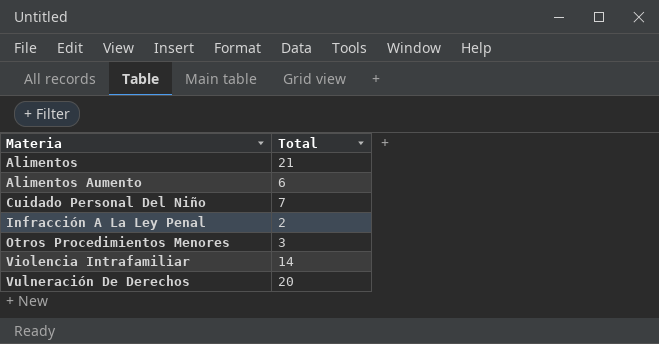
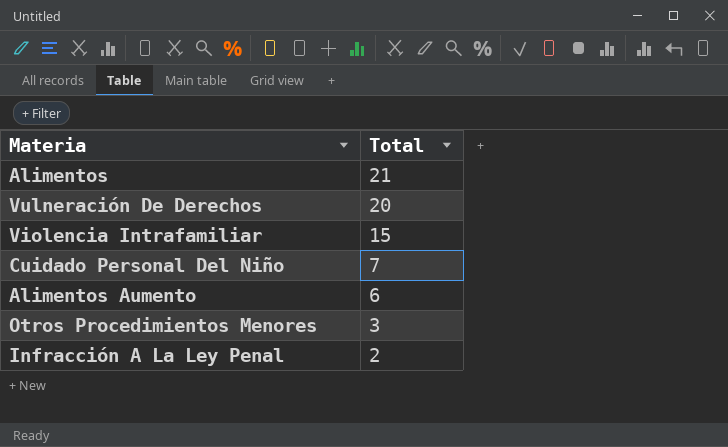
row order: Materia ascending -> Total descending
Violencia Intrafamiliar | Total: 14 -> 15

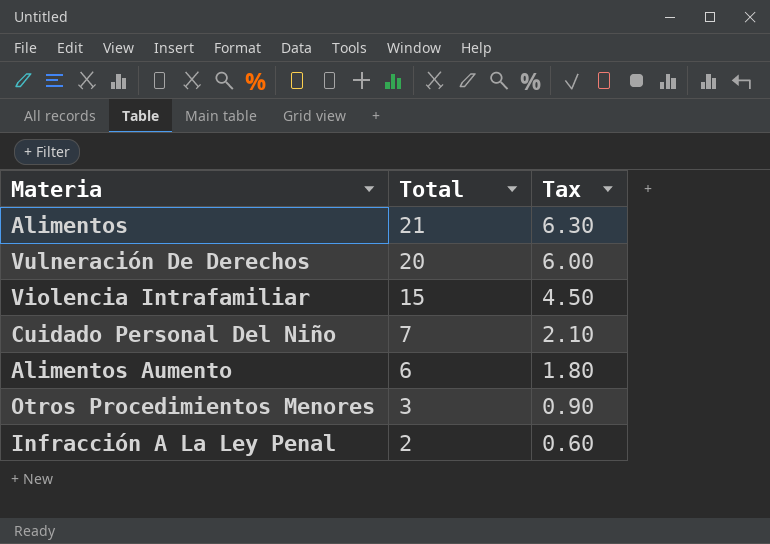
column Tax | formula: none -> [Total] * 0.3

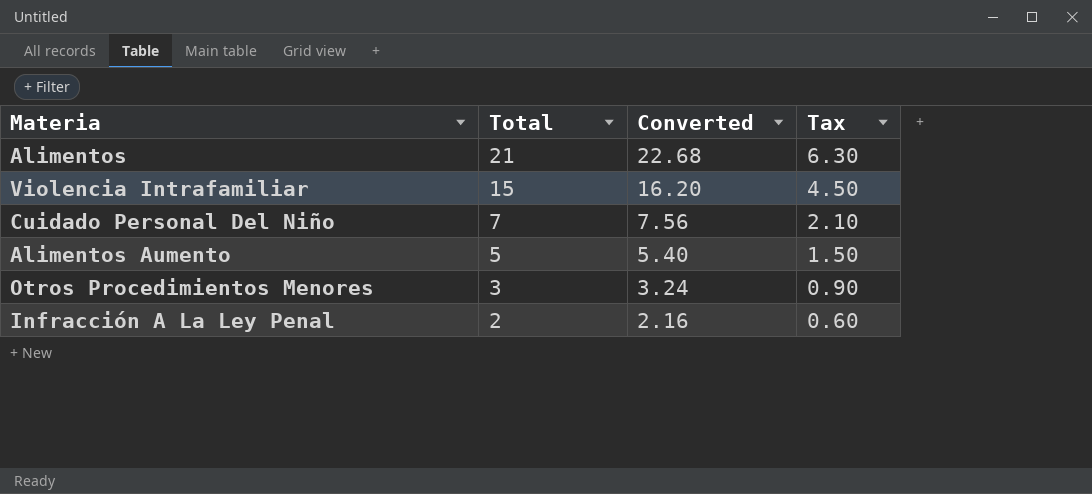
column Converted | formula: none -> [Total] * 1.08
row Vulneración De Derechos: 20 | 6.00 -> none
Alimentos Aumento | Total: 6 -> 5
Alimentos Aumento | Tax: 1.80 -> 1.50

